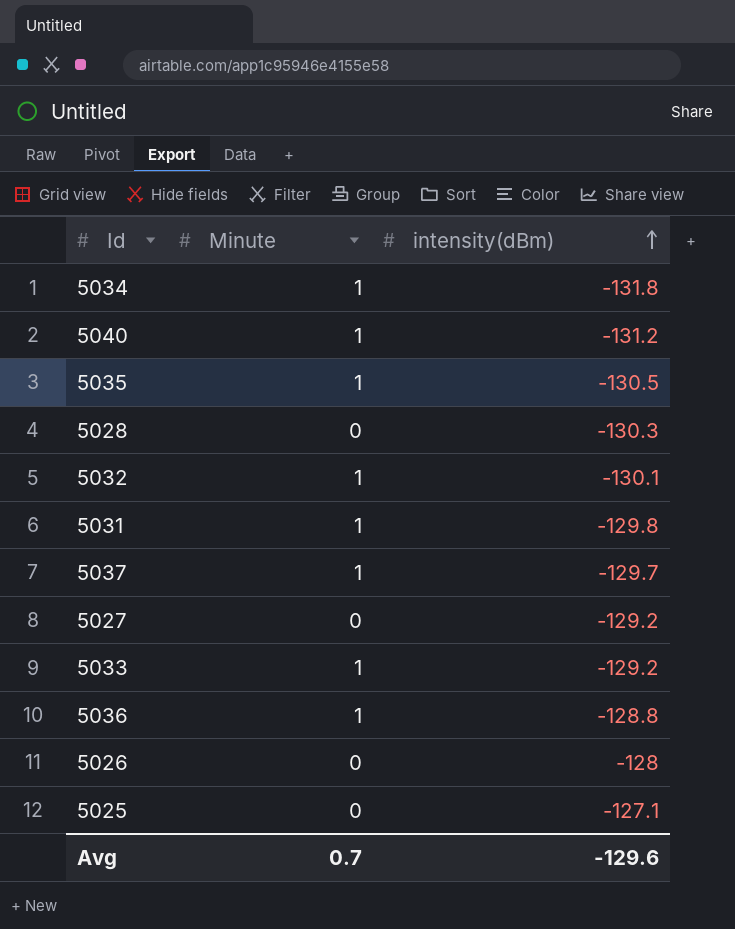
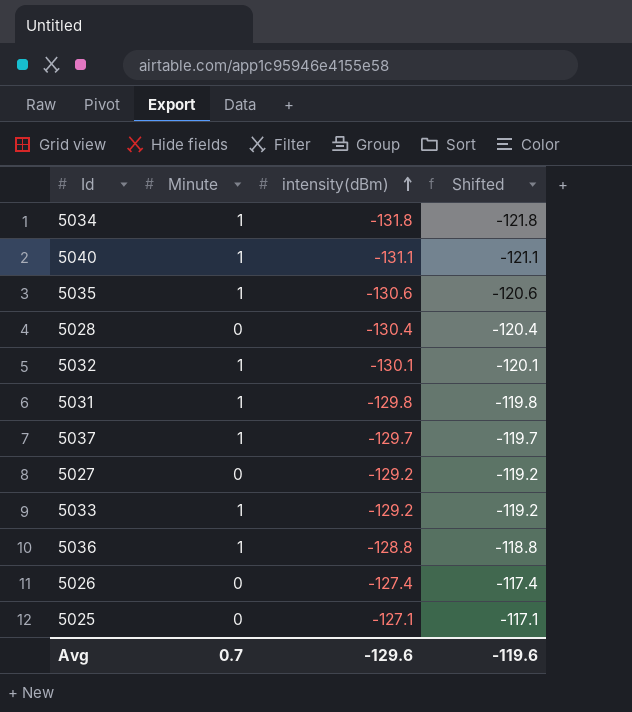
column Shifted | formula: none -> [intensity(dBm)] + 10
5040 | intensity(dBm): -131.2 -> -131.1
5035 | intensity(dBm): -130.5 -> -130.6
5028 | intensity(dBm): -130.3 -> -130.4
5026 | intensity(dBm): -128 -> -127.4

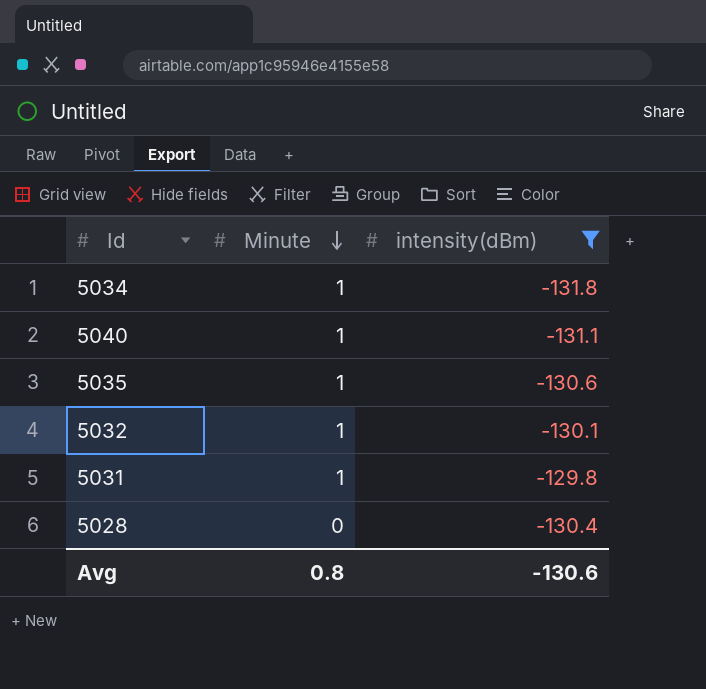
filter: none -> intensity(dBm) <= -129.8
row order: intensity(dBm) ascending -> Minute descending
column Shifted | formula: [intensity(dBm)] + 10 -> none
Avg | Minute: 0.7 -> 0.8
Avg | intensity(dBm): -129.6 -> -130.6

